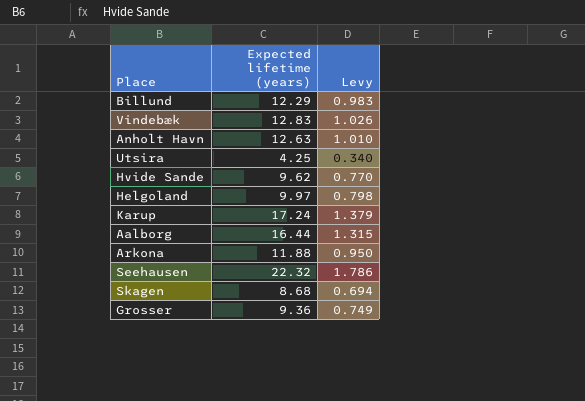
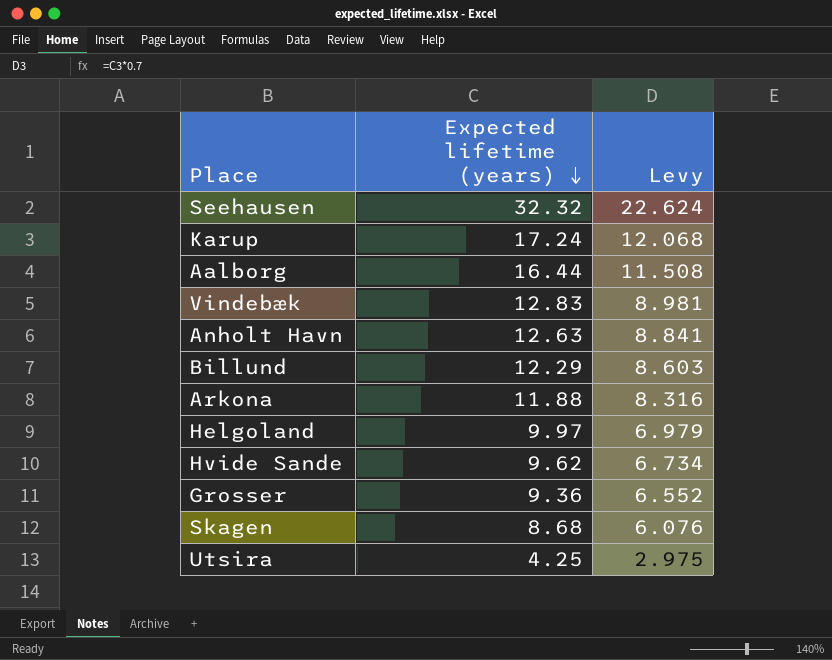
row order: none -> Expected lifetime (years) descending
column Levy | formula: [Expected lifetime (years)] * 0.08 -> [Expected lifetime (years)] * 0.7
Seehausen | Expected lifetime (years): 22.32 -> 32.32

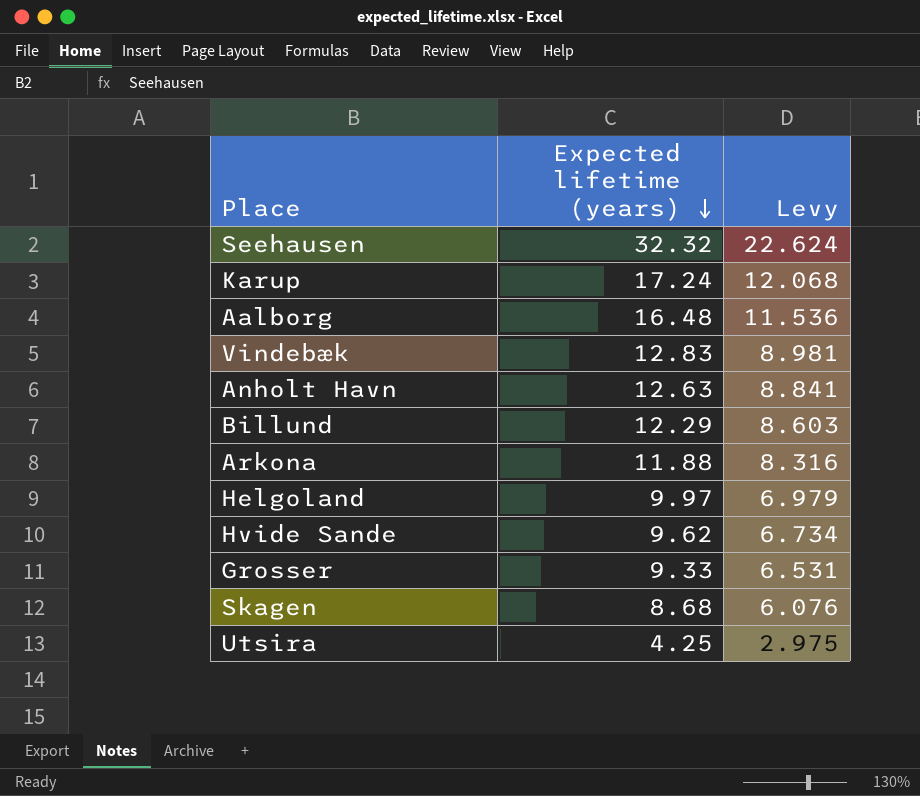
Aalborg | Expected lifetime (years): 16.44 -> 16.48
Aalborg | Levy: 11.508 -> 11.536
Grosser | Expected lifetime (years): 9.36 -> 9.33
Grosser | Levy: 6.552 -> 6.531

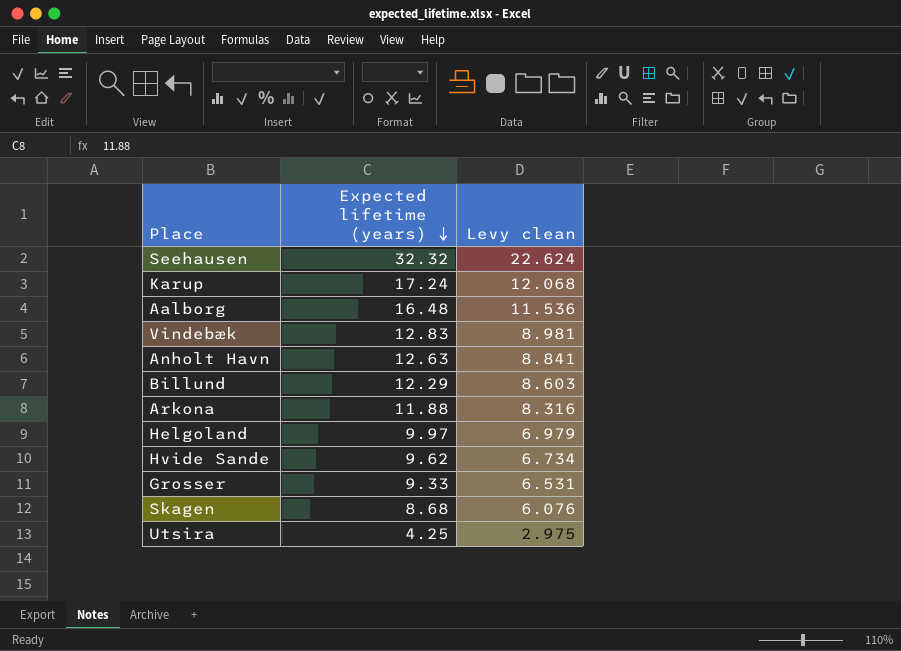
column name: Levy -> Levy clean

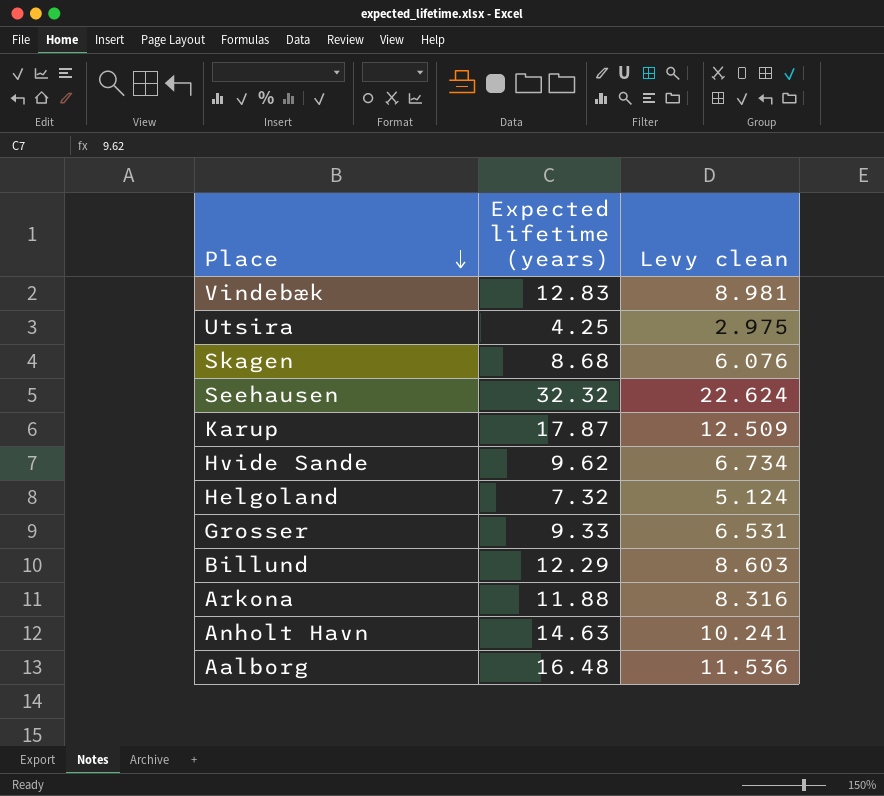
row order: Expected lifetime (years) descending -> Place descending
Karup | Expected lifetime (years): 17.24 -> 17.87
Karup | Levy clean: 12.068 -> 12.509
Helgoland | Expected lifetime (years): 9.97 -> 7.32
Helgoland | Levy clean: 6.979 -> 5.124
Anholt Havn | Expected lifetime (years): 12.63 -> 14.63
Anholt Havn | Levy clean: 8.841 -> 10.241

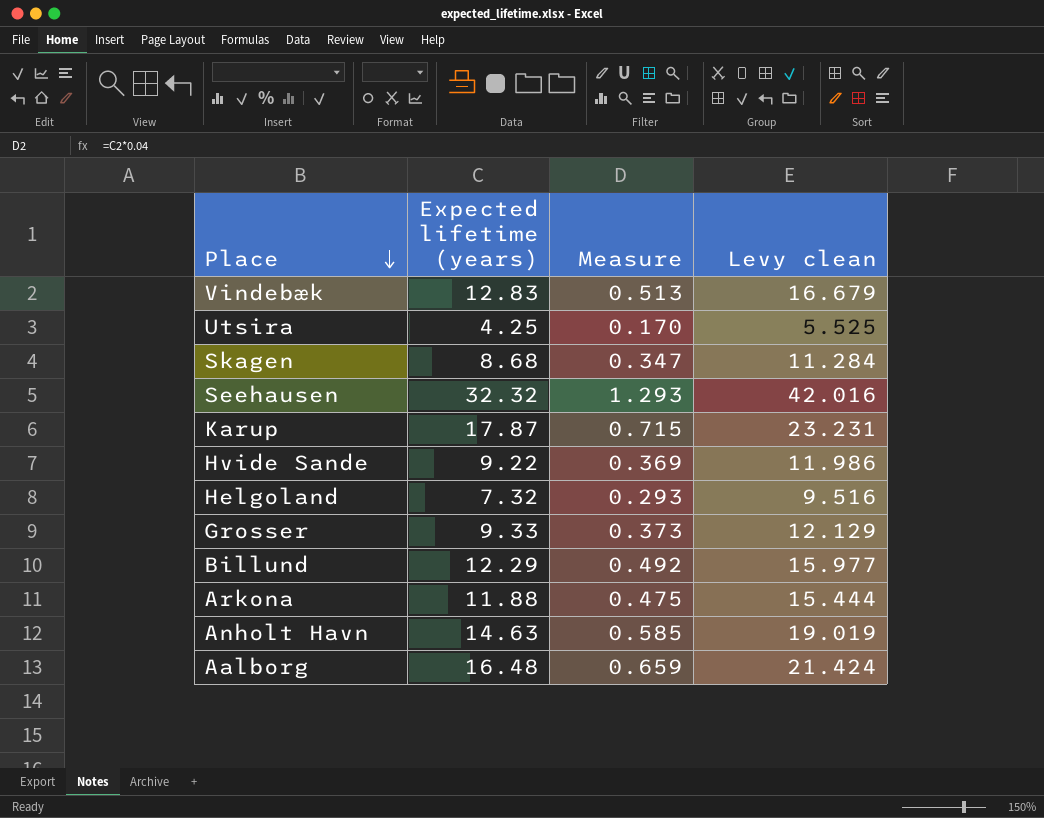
column Measure | formula: none -> [Expected lifetime (years)] * 0.04
column Levy clean | formula: [Expected lifetime (years)] * 0.7 -> [Expected lifetime (years)] * 1.3
Hvide Sande | Expected lifetime (years): 9.62 -> 9.22

